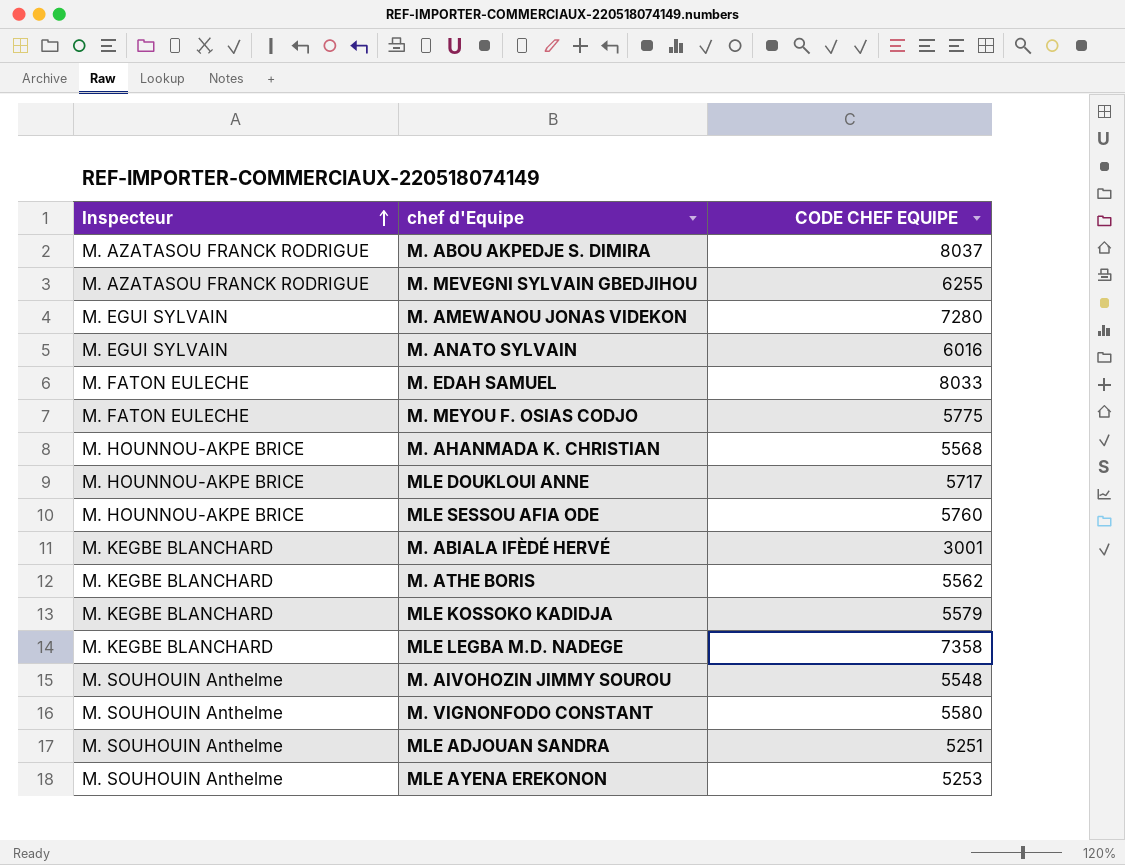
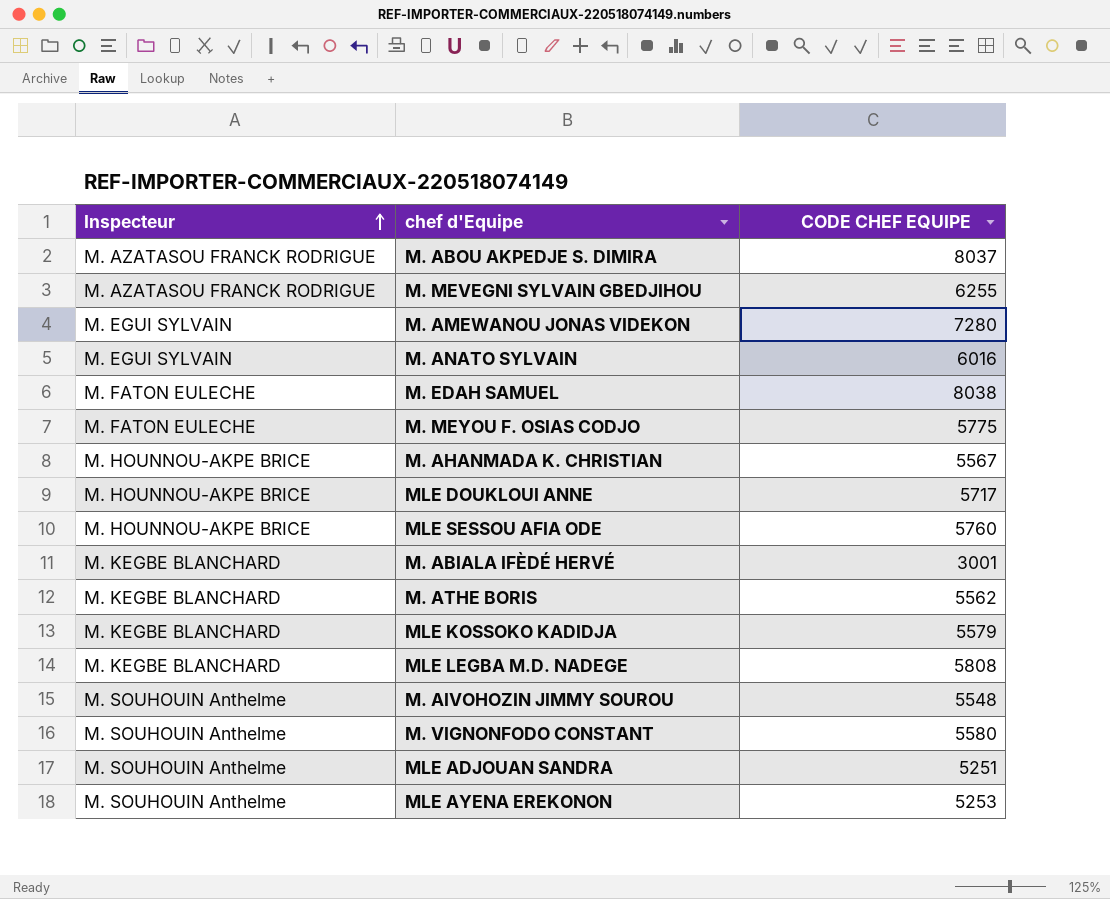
M. EDAH SAMUEL | CODE CHEF EQUIPE: 8033 -> 8038
M. AHANMADA K. CHRISTIAN | CODE CHEF EQUIPE: 5568 -> 5567
MLE LEGBA M.D. NADEGE | CODE CHEF EQUIPE: 7358 -> 5808

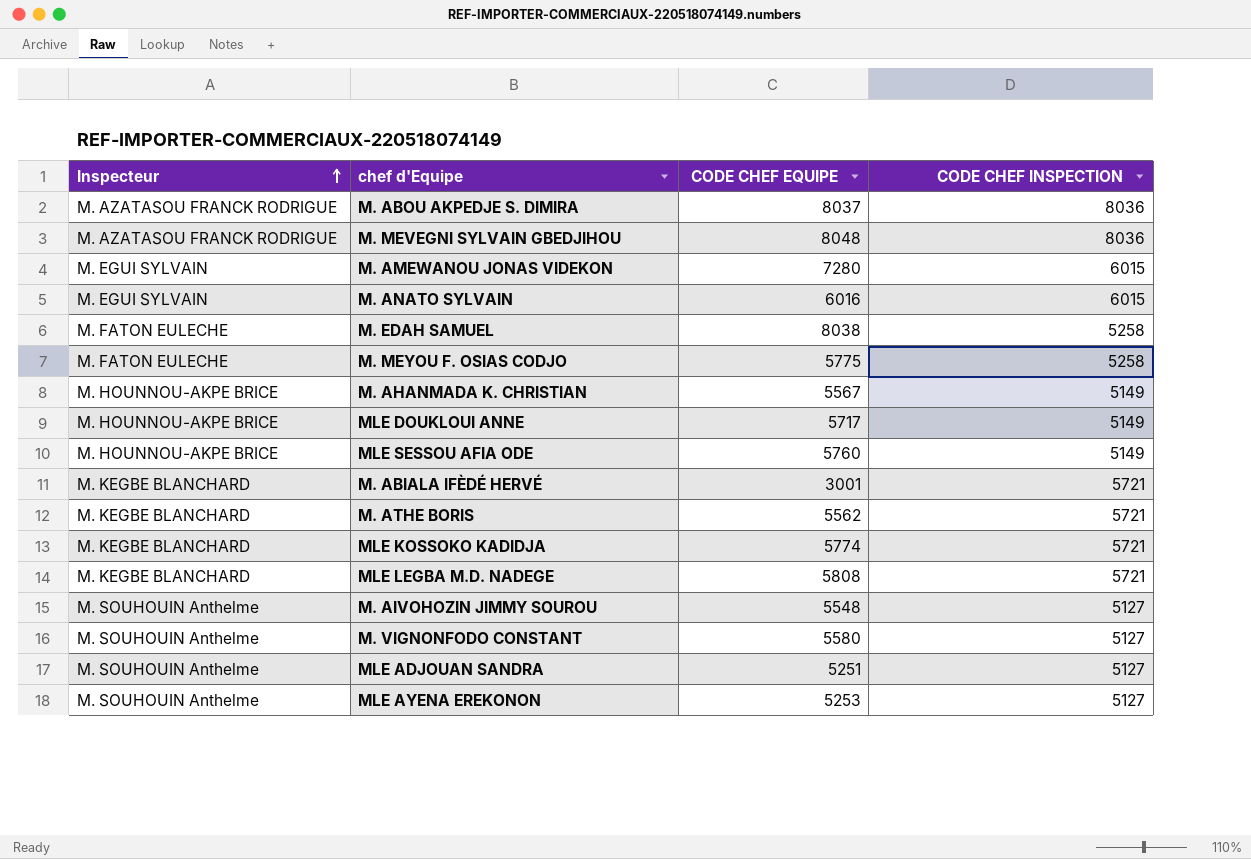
column CODE CHEF INSPECTION | position: none -> 4
M. MEVEGNI SYLVAIN GBEDJIHOU | CODE CHEF EQUIPE: 6255 -> 8048
MLE KOSSOKO KADIDJA | CODE CHEF EQUIPE: 5579 -> 5774

